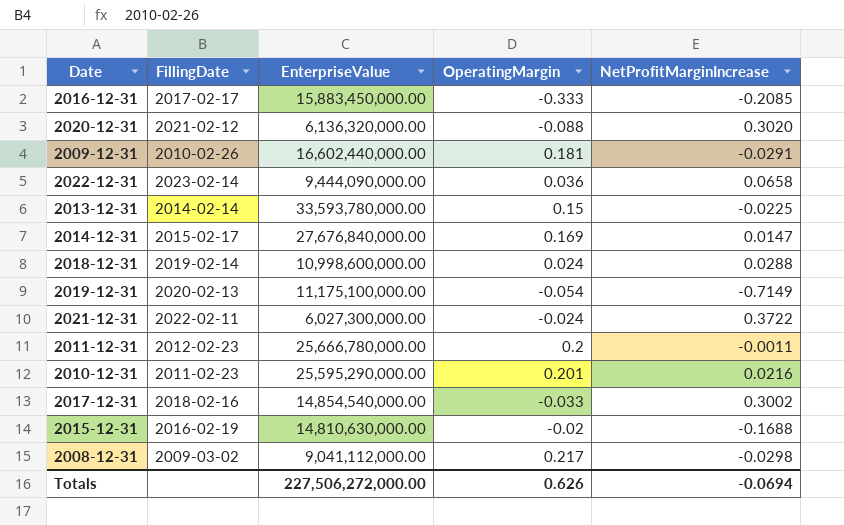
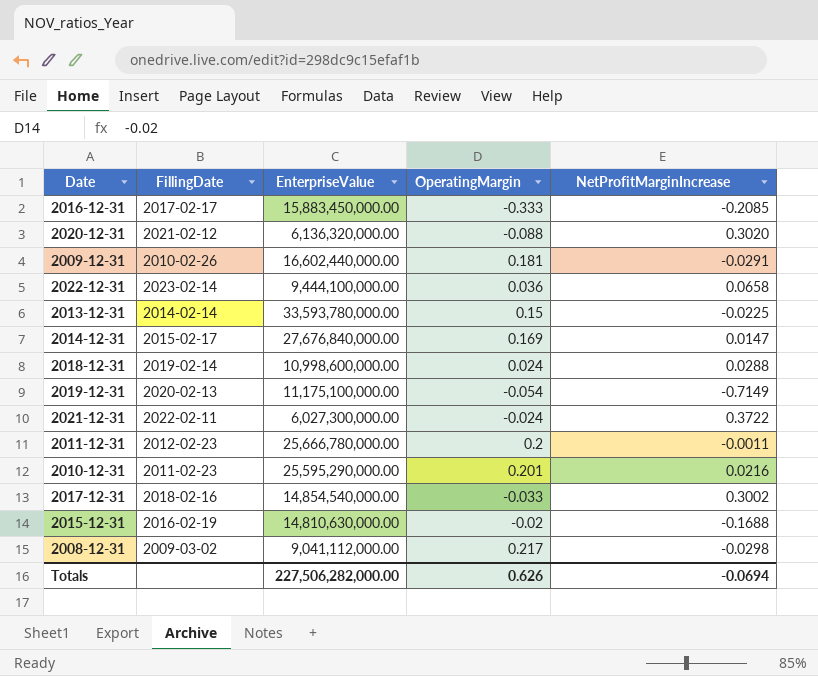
2022-12-31 | EnterpriseValue: 9,444,090,000.00 -> 9,444,100,000.00
Totals | EnterpriseValue: 227,506,272,000.00 -> 227,506,282,000.00

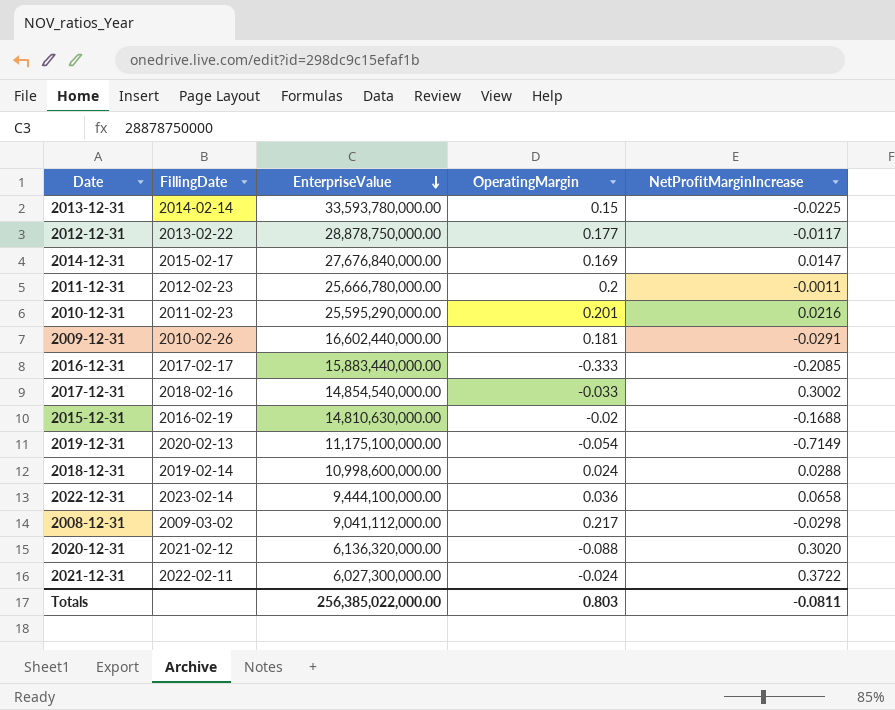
row order: none -> EnterpriseValue descending
row 2012-12-31: none -> 2013-02-22 | 28,878,750,000.00 | 0.177 | -0.0117
2016-12-31 | EnterpriseValue: 15,883,450,000.00 -> 15,883,440,000.00
Totals | EnterpriseValue: 227,506,282,000.00 -> 256,385,022,000.00
Totals | OperatingMargin: 0.626 -> 0.803
Totals | NetProfitMarginIncrease: -0.0694 -> -0.0811

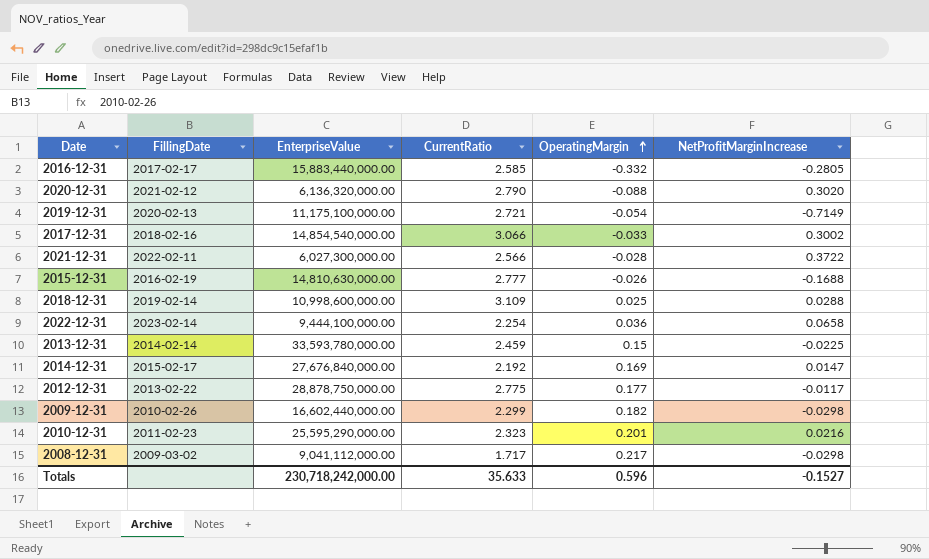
row order: EnterpriseValue descending -> OperatingMargin ascending
column CurrentRatio | position: none -> 4
row 2011-12-31: 2012-02-23 | 25,666,780,000.00 | 0.2 | -0.0011 -> none
2016-12-31 | OperatingMargin: -0.333 -> -0.332
2016-12-31 | NetProfitMarginIncrease: -0.2085 -> -0.2805
2021-12-31 | OperatingMargin: -0.024 -> -0.028
2015-12-31 | OperatingMargin: -0.02 -> -0.026
2018-12-31 | OperatingMargin: 0.024 -> 0.025
2009-12-31 | OperatingMargin: 0.181 -> 0.182
2009-12-31 | NetProfitMarginIncrease: -0.0291 -> -0.0298
Totals | EnterpriseValue: 256,385,022,000.00 -> 230,718,242,000.00
Totals | OperatingMargin: 0.803 -> 0.596
Totals | NetProfitMarginIncrease: -0.0811 -> -0.1527

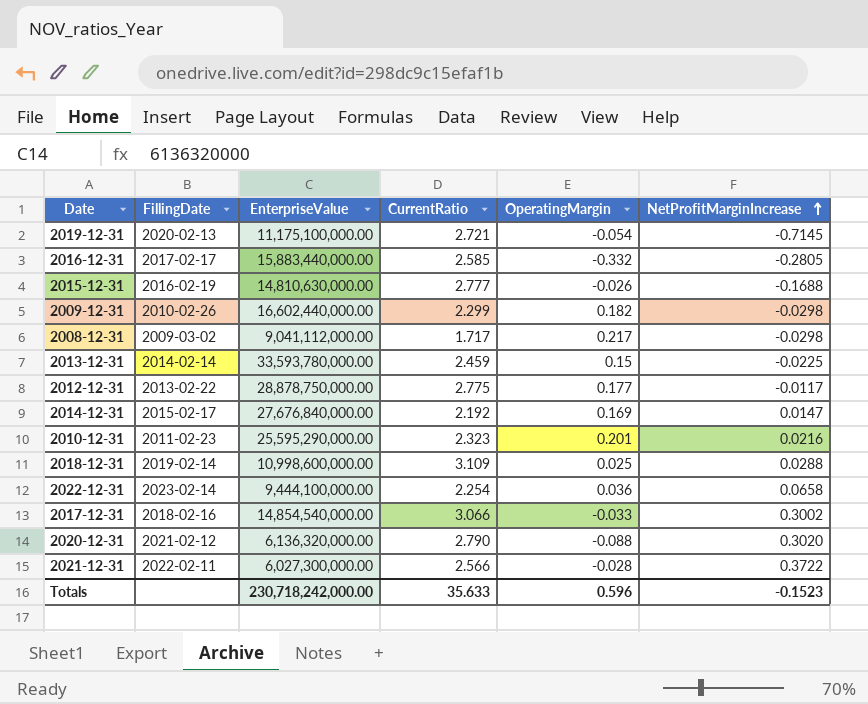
row order: OperatingMargin ascending -> NetProfitMarginIncrease ascending
2019-12-31 | NetProfitMarginIncrease: -0.7149 -> -0.7145
Totals | NetProfitMarginIncrease: -0.1527 -> -0.1523

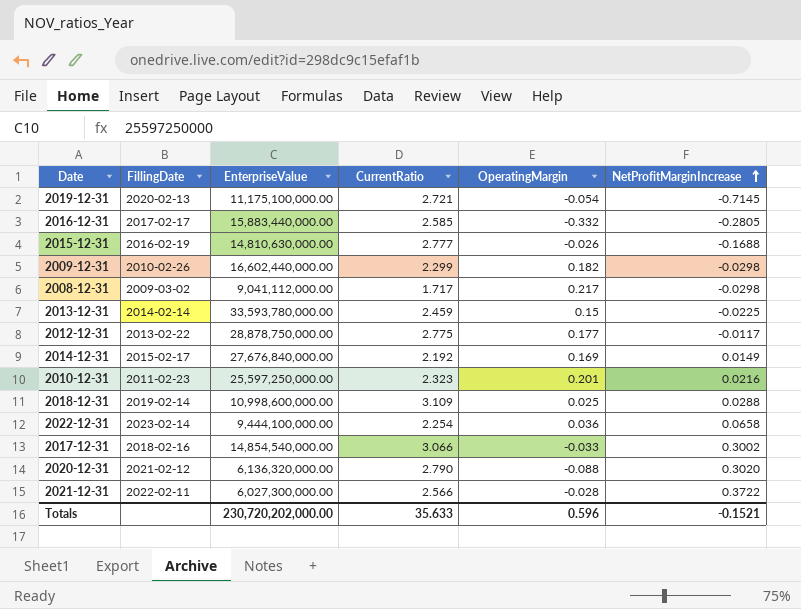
2014-12-31 | NetProfitMarginIncrease: 0.0147 -> 0.0149
2010-12-31 | EnterpriseValue: 25,595,290,000.00 -> 25,597,250,000.00
Totals | EnterpriseValue: 230,718,242,000.00 -> 230,720,202,000.00
Totals | NetProfitMarginIncrease: -0.1523 -> -0.1521

